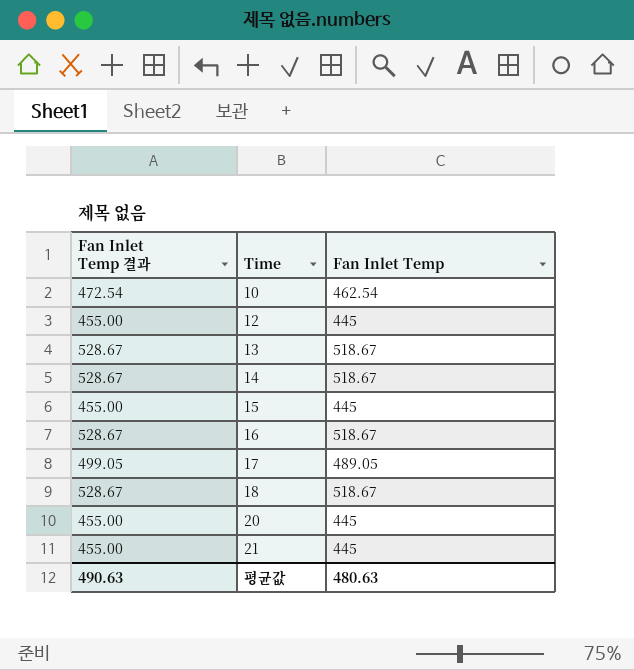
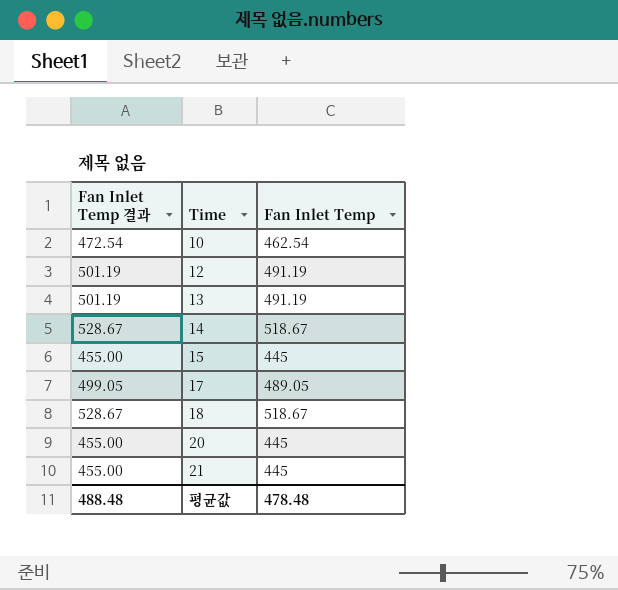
row 16: 528.67 | 518.67 -> none
12 | Fan Inlet Temp 결과: 455.00 -> 501.19
12 | Fan Inlet Temp: 445 -> 491.19
13 | Fan Inlet Temp 결과: 528.67 -> 501.19
13 | Fan Inlet Temp: 518.67 -> 491.19
평균값 | Fan Inlet Temp 결과: 490.63 -> 488.48
평균값 | Fan Inlet Temp: 480.63 -> 478.48

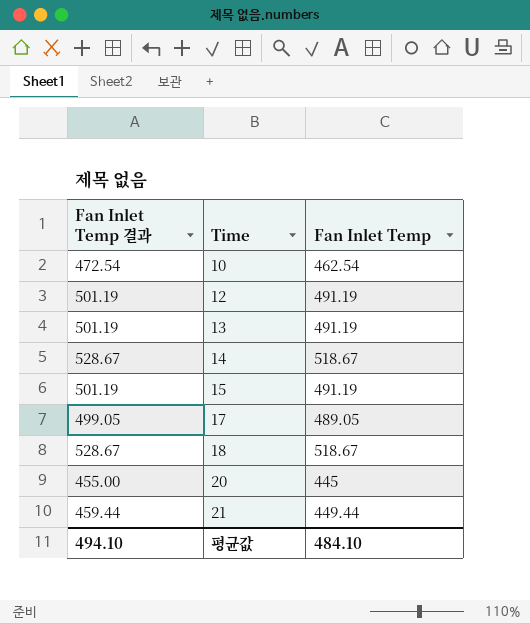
15 | Fan Inlet Temp 결과: 455.00 -> 501.19
15 | Fan Inlet Temp: 445 -> 491.19
21 | Fan Inlet Temp 결과: 455.00 -> 459.44
21 | Fan Inlet Temp: 445 -> 449.44
평균값 | Fan Inlet Temp 결과: 488.48 -> 494.10
평균값 | Fan Inlet Temp: 478.48 -> 484.10

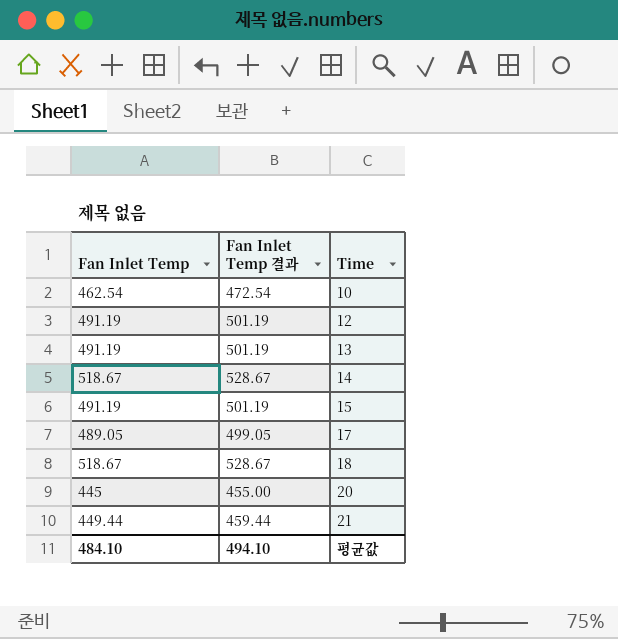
column Fan Inlet Temp | position: 3 -> 1

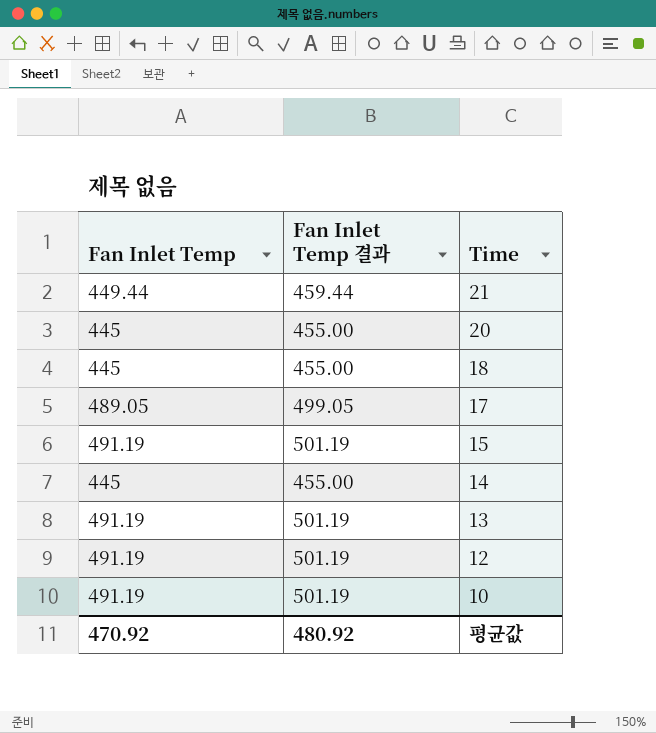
row order: Time ascending -> Time descending
18 | Fan Inlet Temp: 518.67 -> 445
18 | Fan Inlet Temp 결과: 528.67 -> 455.00
14 | Fan Inlet Temp: 518.67 -> 445
14 | Fan Inlet Temp 결과: 528.67 -> 455.00
10 | Fan Inlet Temp: 462.54 -> 491.19
10 | Fan Inlet Temp 결과: 472.54 -> 501.19
평균값 | Fan Inlet Temp: 484.10 -> 470.92
평균값 | Fan Inlet Temp 결과: 494.10 -> 480.92

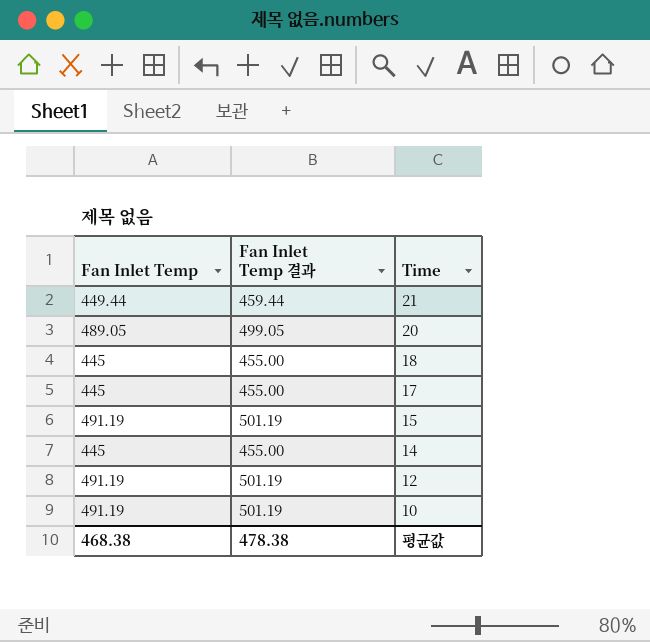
row 13: 491.19 | 501.19 -> none
20 | Fan Inlet Temp: 445 -> 489.05
20 | Fan Inlet Temp 결과: 455.00 -> 499.05
17 | Fan Inlet Temp: 489.05 -> 445
17 | Fan Inlet Temp 결과: 499.05 -> 455.00
평균값 | Fan Inlet Temp: 470.92 -> 468.38
평균값 | Fan Inlet Temp 결과: 480.92 -> 478.38

